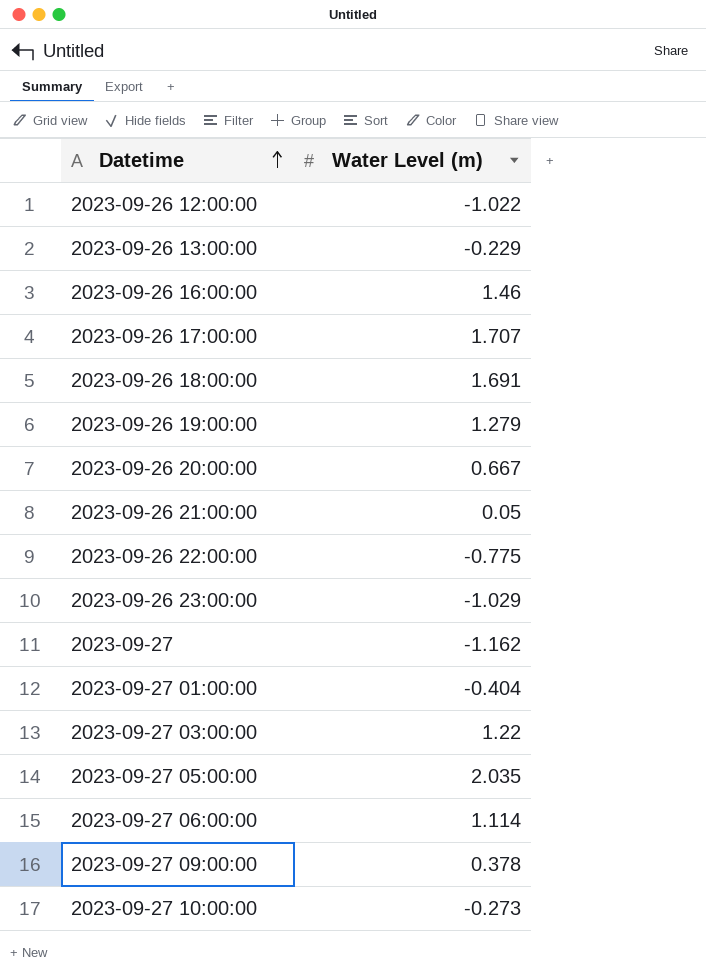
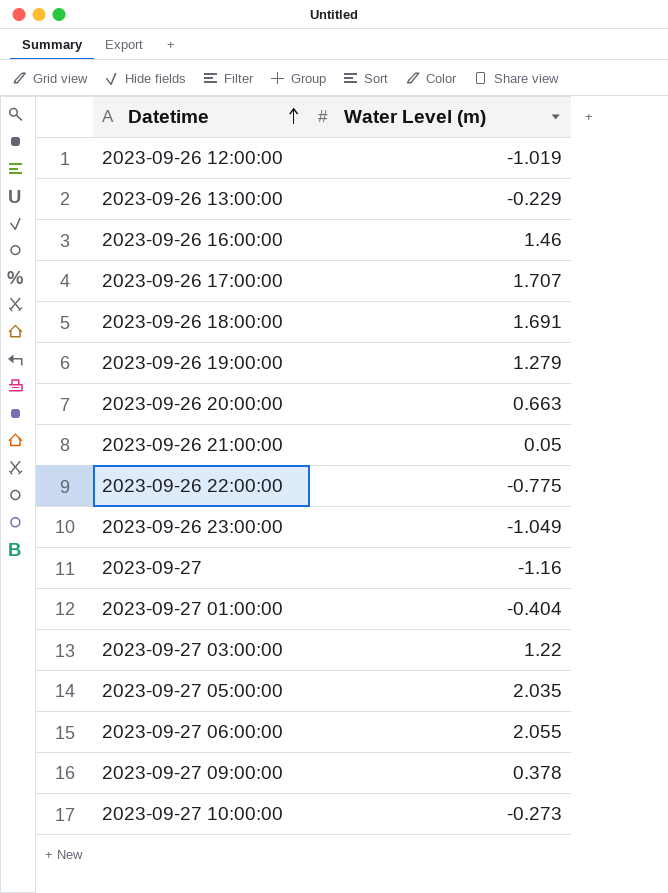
2023-09-26 12:00:00 | Water Level (m): -1.022 -> -1.019
2023-09-26 20:00:00 | Water Level (m): 0.667 -> 0.663
2023-09-26 23:00:00 | Water Level (m): -1.029 -> -1.049
2023-09-27 | Water Level (m): -1.162 -> -1.16
2023-09-27 06:00:00 | Water Level (m): 1.114 -> 2.055

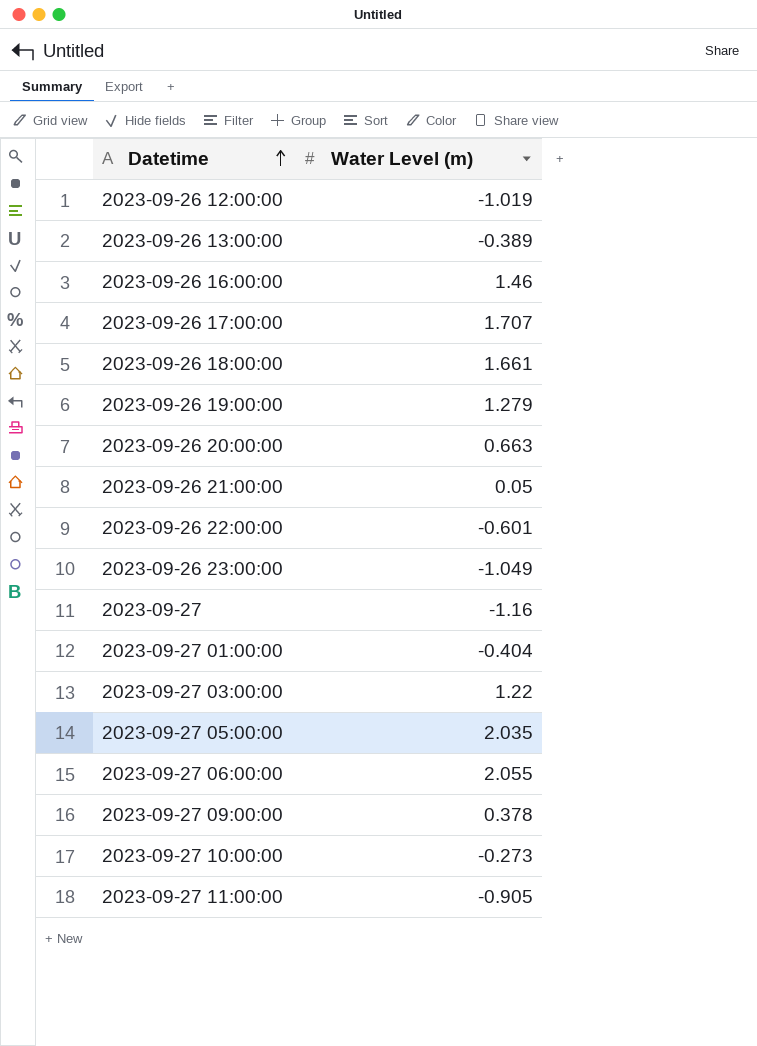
2023-09-26 13:00:00 | Water Level (m): -0.229 -> -0.389
2023-09-26 18:00:00 | Water Level (m): 1.691 -> 1.661
2023-09-26 22:00:00 | Water Level (m): -0.775 -> -0.601
row 2023-09-27 11:00:00: none -> -0.905

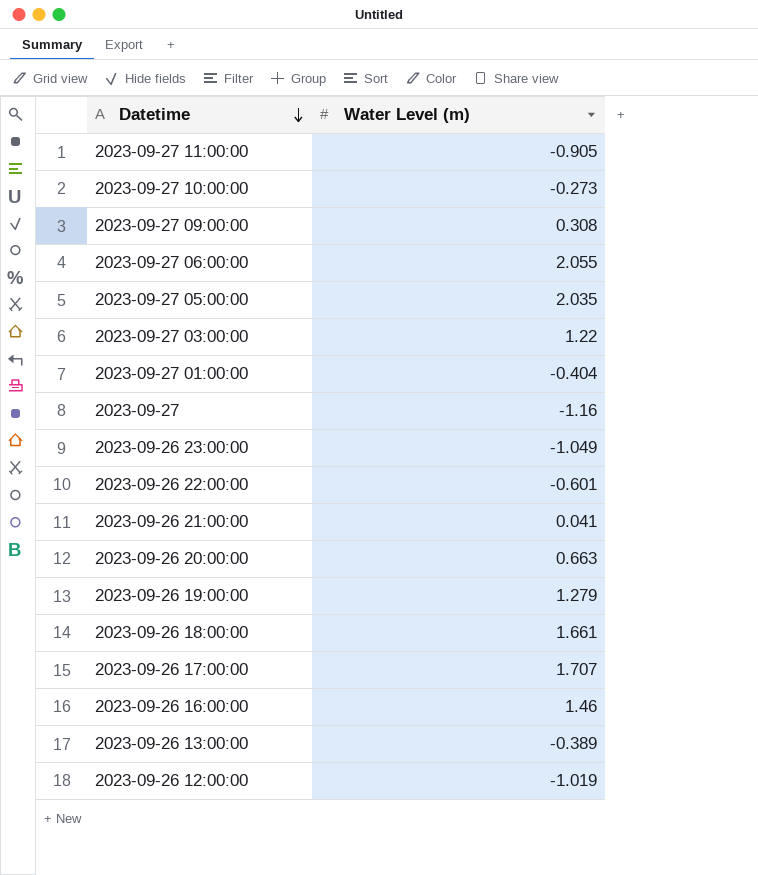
row order: Datetime ascending -> Datetime descending
2023-09-27 09:00:00 | Water Level (m): 0.378 -> 0.308
2023-09-26 21:00:00 | Water Level (m): 0.05 -> 0.041

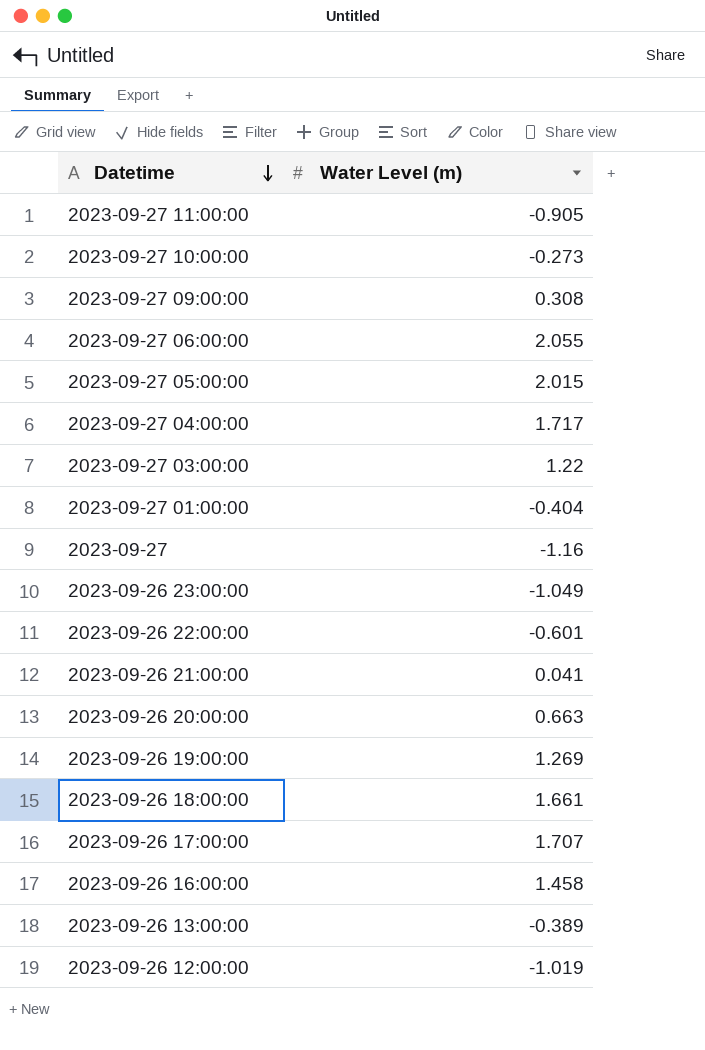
2023-09-27 05:00:00 | Water Level (m): 2.035 -> 2.015
row 2023-09-27 04:00:00: none -> 1.717
2023-09-26 19:00:00 | Water Level (m): 1.279 -> 1.269
2023-09-26 16:00:00 | Water Level (m): 1.46 -> 1.458

